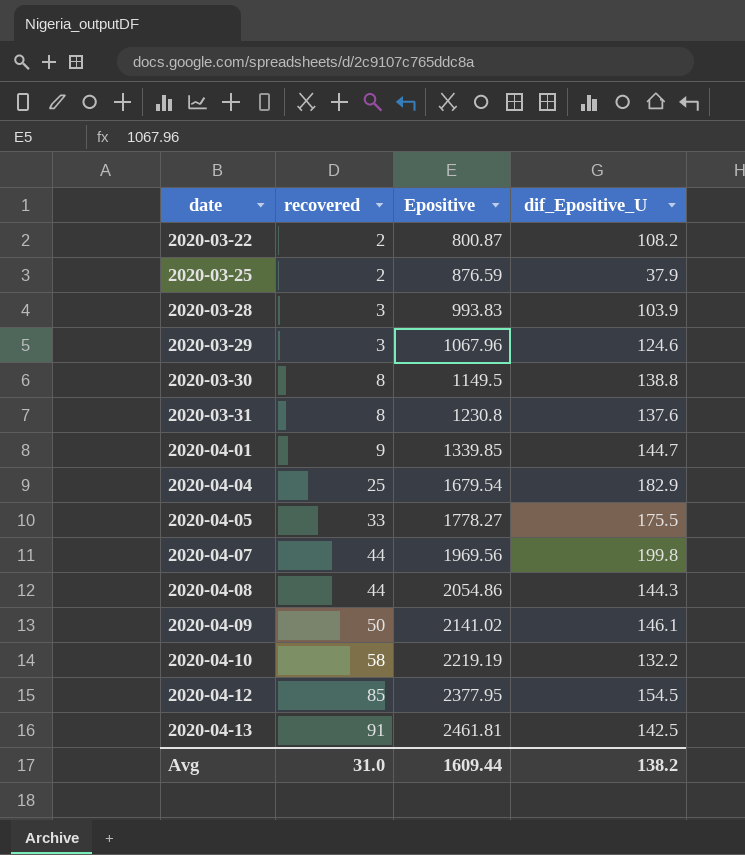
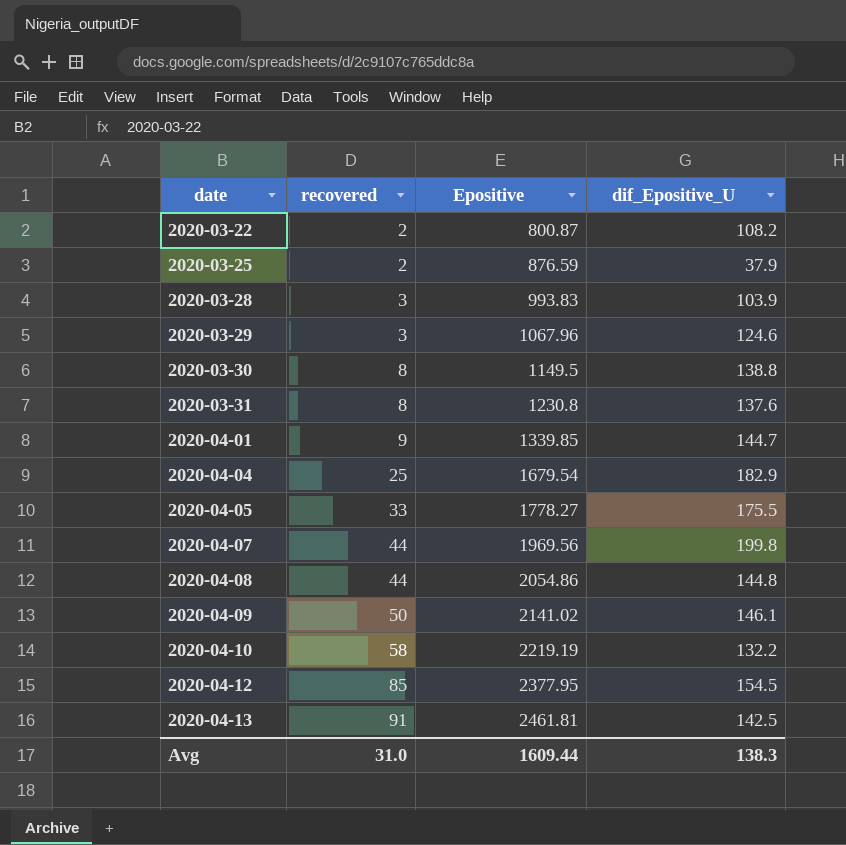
2020-04-08 | dif_Epositive_U: 144.3 -> 144.8
Avg | dif_Epositive_U: 138.2 -> 138.3

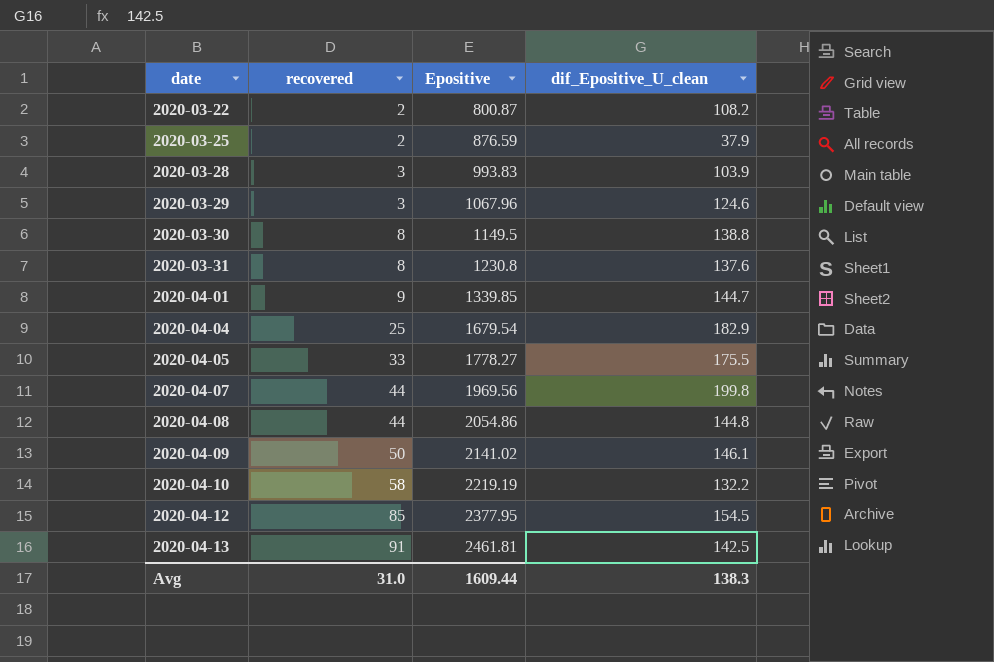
column name: dif_Epositive_U -> dif_Epositive_U_clean

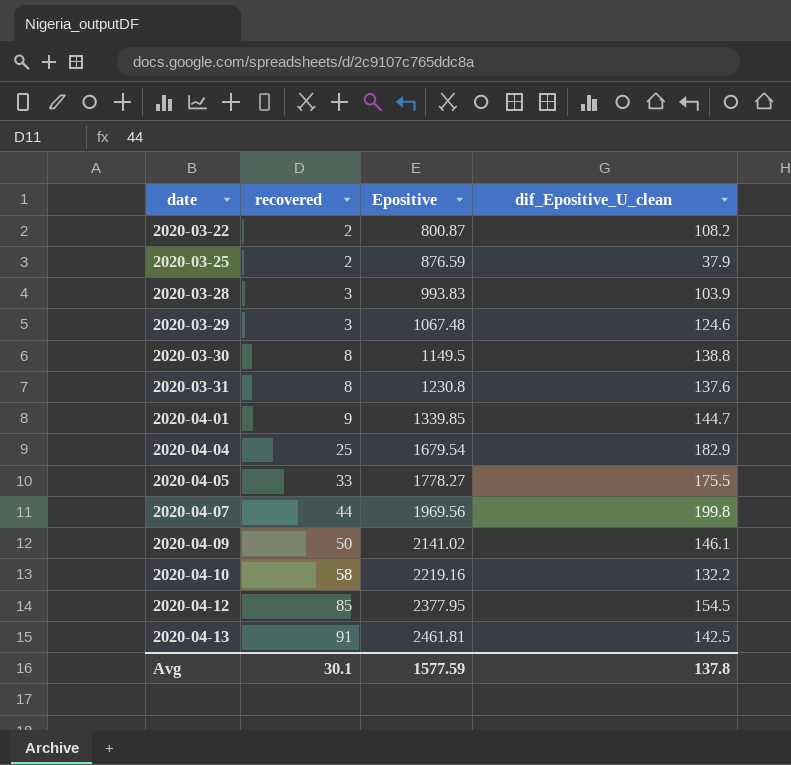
row 2020-04-08: 44 | 2054.86 | 144.8 -> none
2020-03-29 | Epositive: 1067.96 -> 1067.48
2020-04-10 | Epositive: 2219.19 -> 2219.16
Avg | recovered: 31.0 -> 30.1
Avg | Epositive: 1609.44 -> 1577.59
Avg | dif_Epositive_U_clean: 138.3 -> 137.8

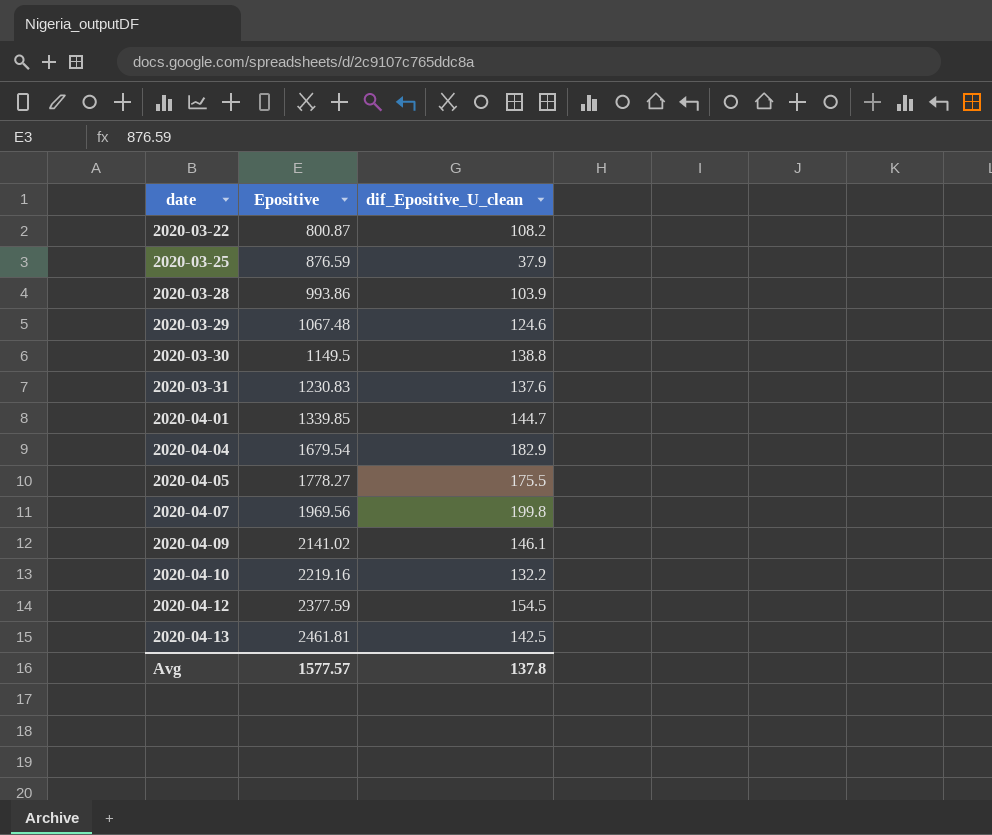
column recovered | position: 2 -> none
2020-03-28 | Epositive: 993.83 -> 993.86
2020-03-31 | Epositive: 1230.8 -> 1230.83
2020-04-12 | Epositive: 2377.95 -> 2377.59
Avg | Epositive: 1577.59 -> 1577.57

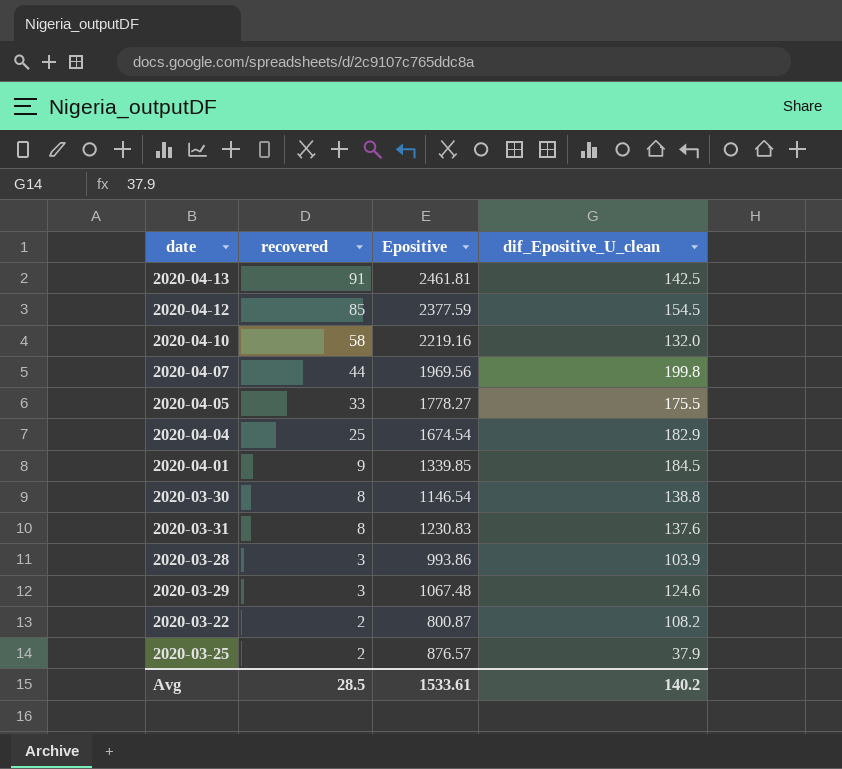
row order: date ascending -> recovered descending
column recovered | position: none -> 2
row 2020-04-09: 2141.02 | 146.1 -> none
2020-04-10 | dif_Epositive_U_clean: 132.2 -> 132.0
2020-04-04 | Epositive: 1679.54 -> 1674.54
2020-04-01 | dif_Epositive_U_clean: 144.7 -> 184.5
2020-03-30 | Epositive: 1149.5 -> 1146.54
2020-03-25 | Epositive: 876.59 -> 876.57
Avg | Epositive: 1577.57 -> 1533.61
Avg | dif_Epositive_U_clean: 137.8 -> 140.2

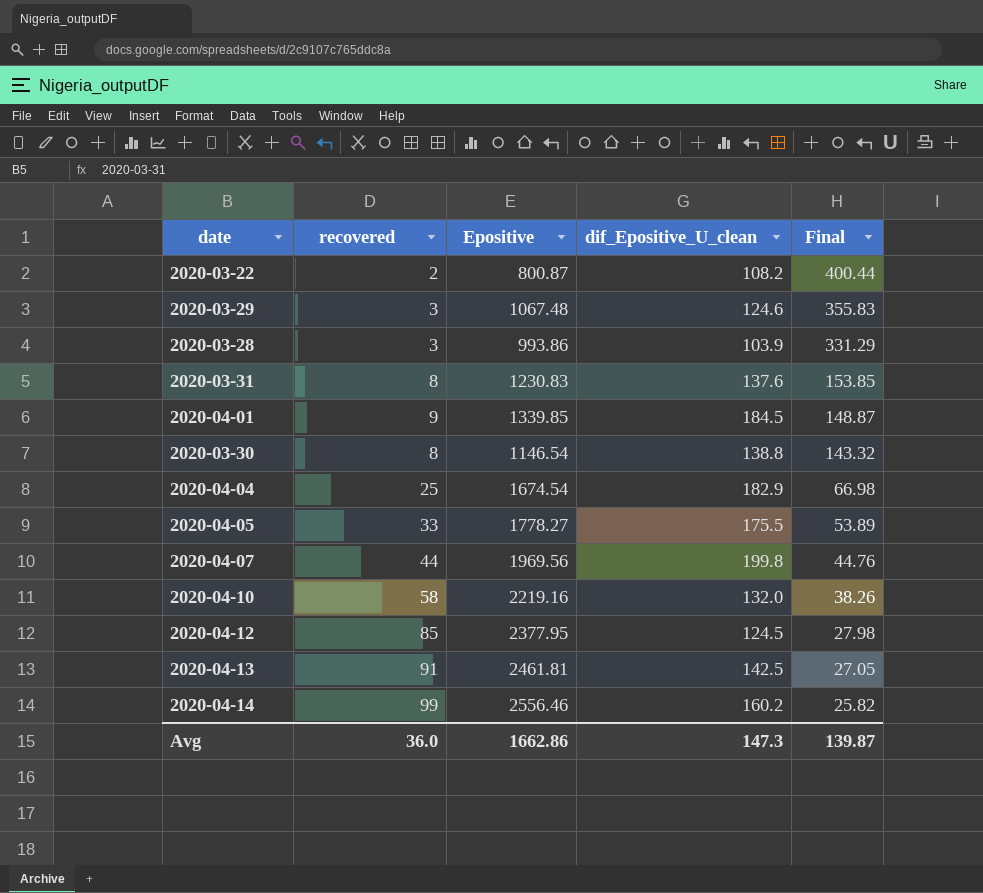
row order: recovered descending -> Final descending
column Final | formula: none -> [Epositive] / [recovered]
row 2020-03-25: 2 | 876.57 | 37.9 -> none
2020-04-12 | Epositive: 2377.59 -> 2377.95
2020-04-12 | dif_Epositive_U_clean: 154.5 -> 124.5
row 2020-04-14: none -> 99 | 2556.46 | 160.2 | 25.82
Avg | recovered: 28.5 -> 36.0
Avg | Epositive: 1533.61 -> 1662.86
Avg | dif_Epositive_U_clean: 140.2 -> 147.3

